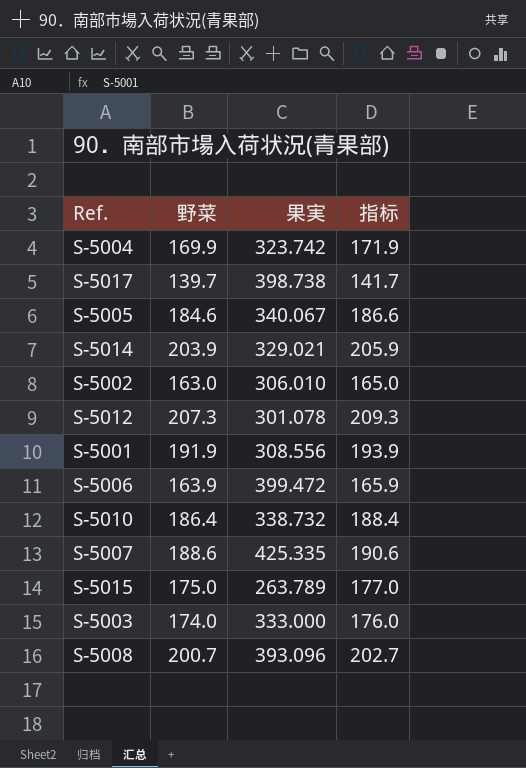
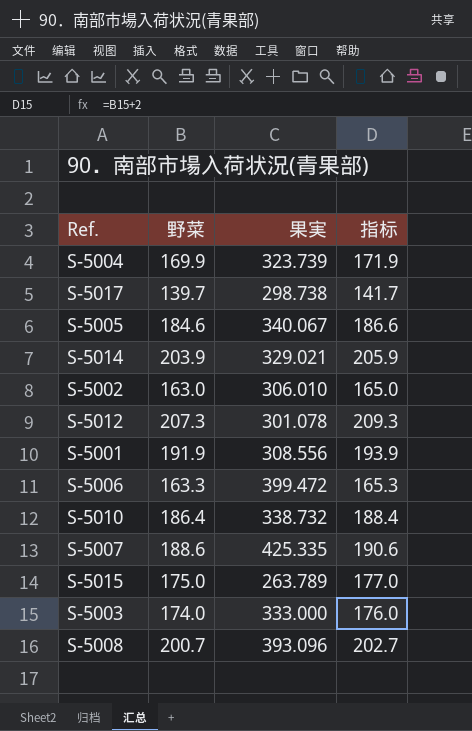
S-5004 | 果実: 323.742 -> 323.739
S-5017 | 果実: 398.738 -> 298.738
S-5006 | 野菜: 163.9 -> 163.3
S-5006 | 指标: 165.9 -> 165.3

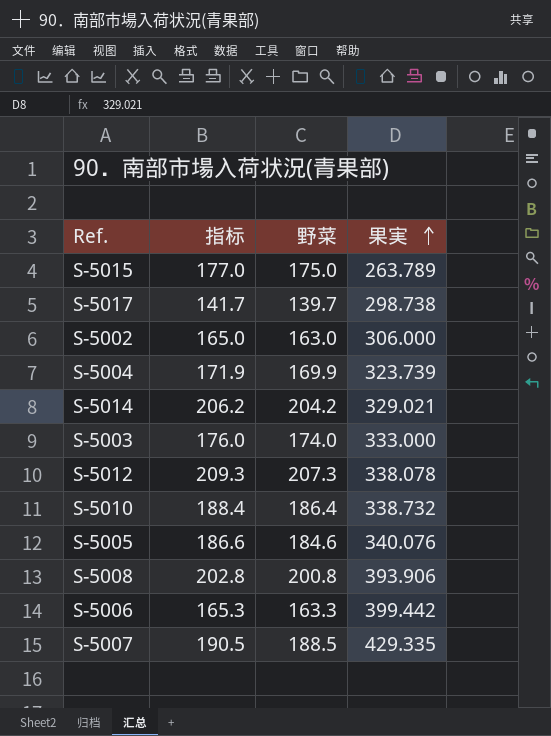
row order: none -> 果実 ascending
column 指标 | position: 4 -> 2
row S-5001: 191.9 | 308.556 | 193.9 -> none
S-5002 | 果実: 306.010 -> 306.000
S-5014 | 指标: 205.9 -> 206.2
S-5014 | 野菜: 203.9 -> 204.2
S-5012 | 果実: 301.078 -> 338.078
S-5005 | 果実: 340.067 -> 340.076
S-5008 | 指标: 202.7 -> 202.8
S-5008 | 野菜: 200.7 -> 200.8
S-5008 | 果実: 393.096 -> 393.906
S-5006 | 果実: 399.472 -> 399.442
S-5007 | 指标: 190.6 -> 190.5
S-5007 | 野菜: 188.6 -> 188.5
S-5007 | 果実: 425.335 -> 429.335

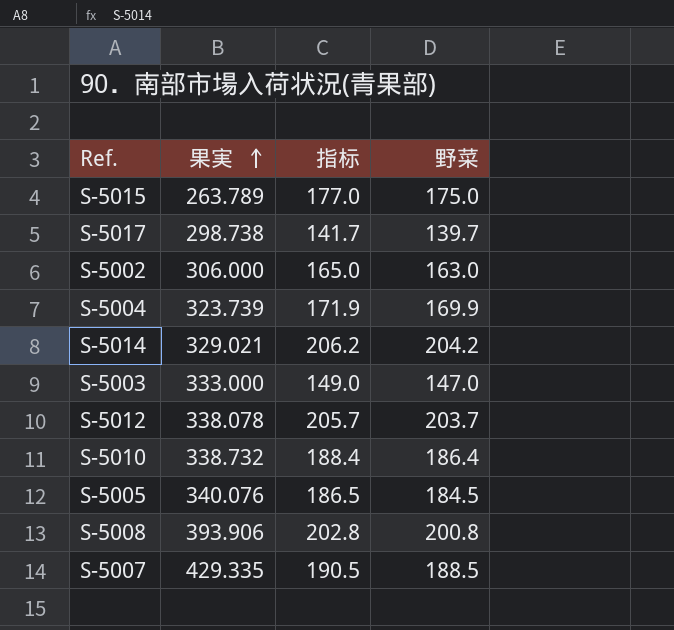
column 果実 | position: 4 -> 2
row S-5006: 165.3 | 163.3 | 399.442 -> none
S-5003 | 指标: 176.0 -> 149.0
S-5003 | 野菜: 174.0 -> 147.0
S-5012 | 指标: 209.3 -> 205.7
S-5012 | 野菜: 207.3 -> 203.7
S-5005 | 指标: 186.6 -> 186.5
S-5005 | 野菜: 184.6 -> 184.5

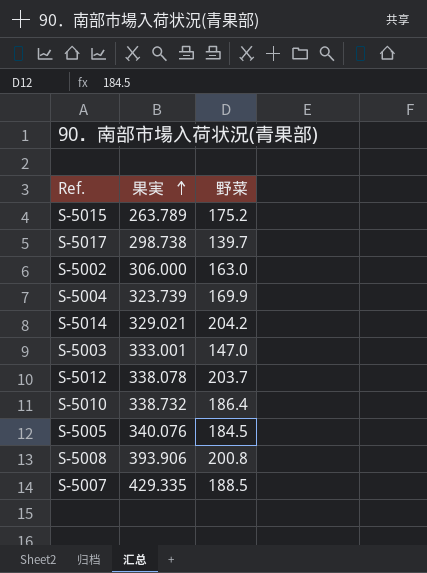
column 指标 | formula: [野菜] + 2 -> none
S-5015 | 野菜: 175.0 -> 175.2
S-5003 | 果実: 333.000 -> 333.001

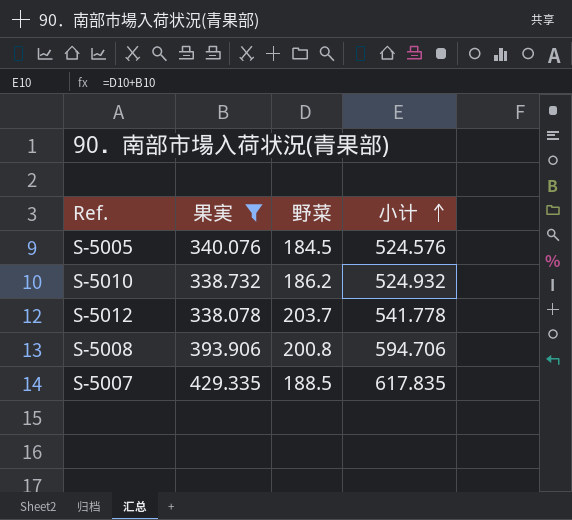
filter: none -> 果実 >= 338.078
row order: 果実 ascending -> 小计 ascending
column 小计 | formula: none -> [果実] + [野菜]
S-5010 | 野菜: 186.4 -> 186.2

